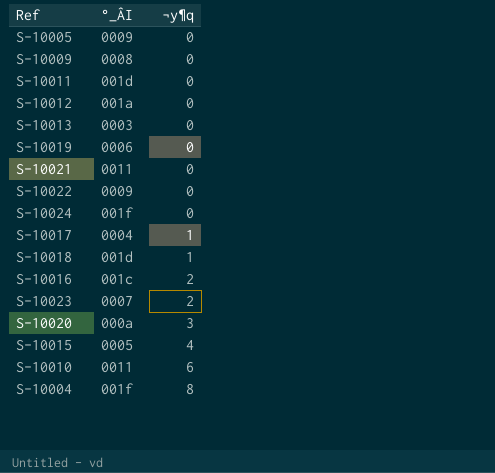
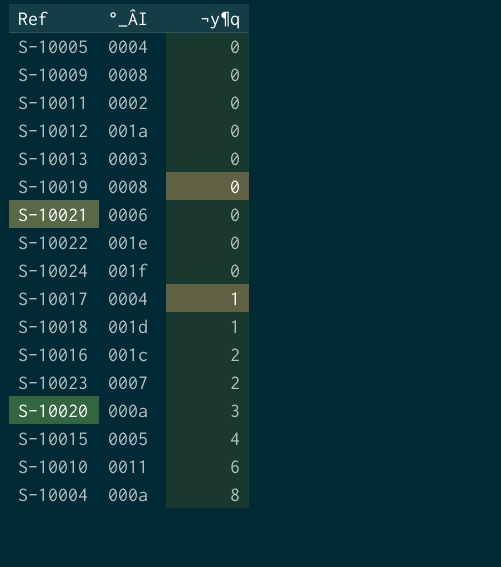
S-10005 | °_ÂI: 0009 -> 0004
S-10011 | °_ÂI: 001d -> 0002
S-10019 | °_ÂI: 0006 -> 0008
S-10021 | °_ÂI: 0011 -> 0006
S-10022 | °_ÂI: 0009 -> 001e
S-10004 | °_ÂI: 001f -> 000a

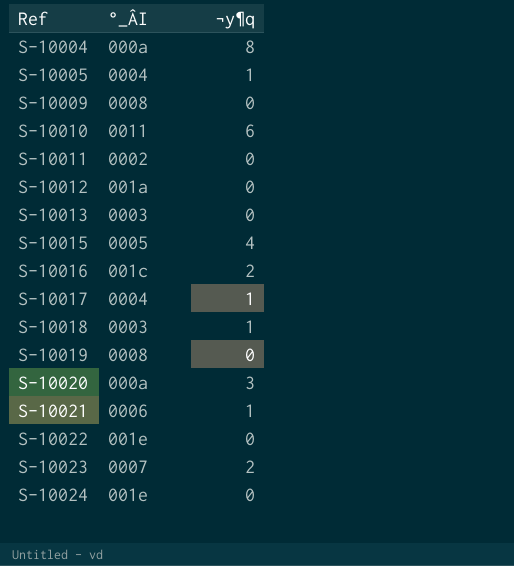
row order: ¬y¶q ascending -> Ref ascending
S-10005 | ¬y¶q: 0 -> 1
S-10018 | °_ÂI: 001d -> 0003
S-10021 | ¬y¶q: 0 -> 1
S-10024 | °_ÂI: 001f -> 001e

